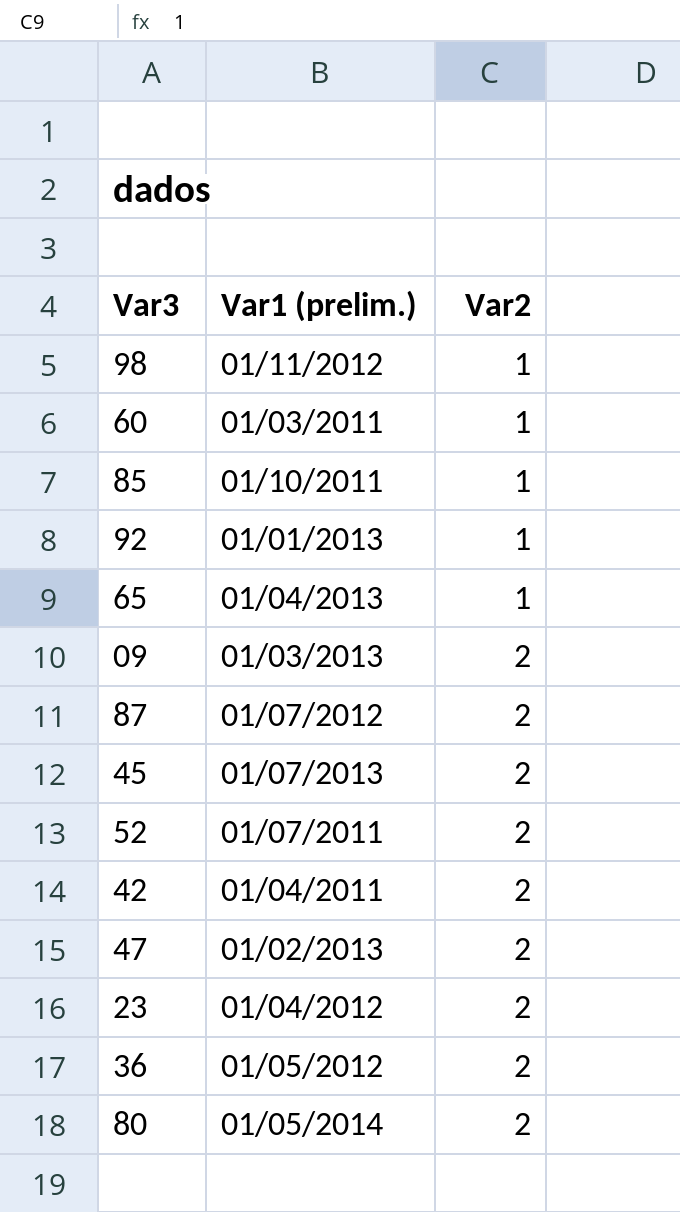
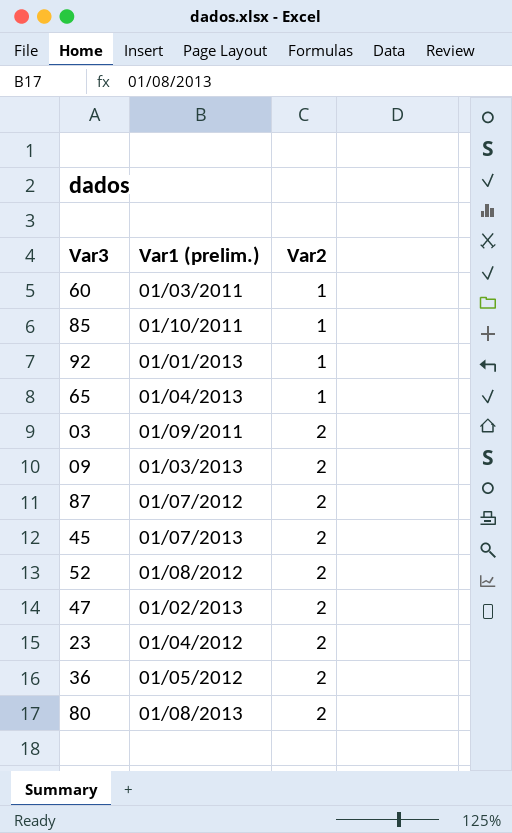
row 98: 01/11/2012 | 1 -> none
row 42: 01/04/2011 | 2 -> none
row 03: none -> 01/09/2011 | 2
52 | Var1 (prelim.): 01/07/2011 -> 01/08/2012
80 | Var1 (prelim.): 01/05/2014 -> 01/08/2013

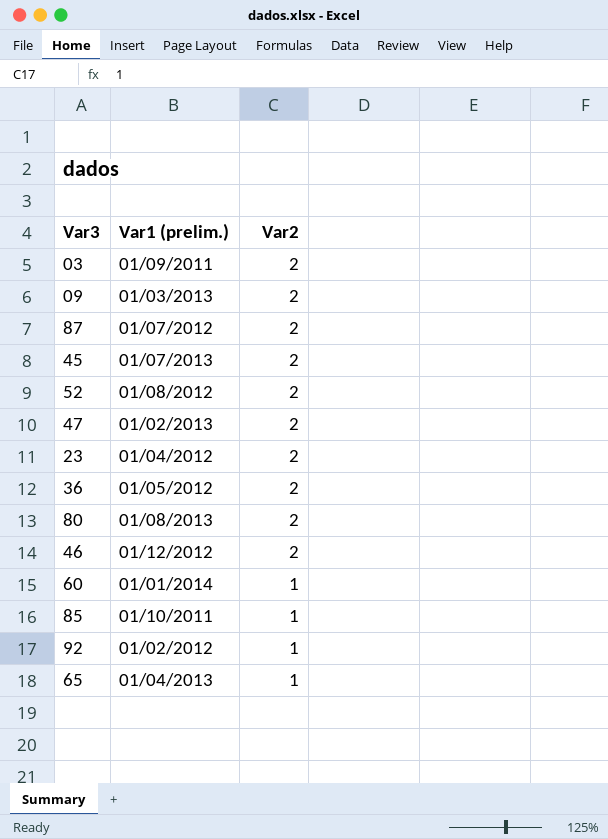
row order: Var2 ascending -> Var2 descending
row 46: none -> 01/12/2012 | 2
60 | Var1 (prelim.): 01/03/2011 -> 01/01/2014
92 | Var1 (prelim.): 01/01/2013 -> 01/02/2012

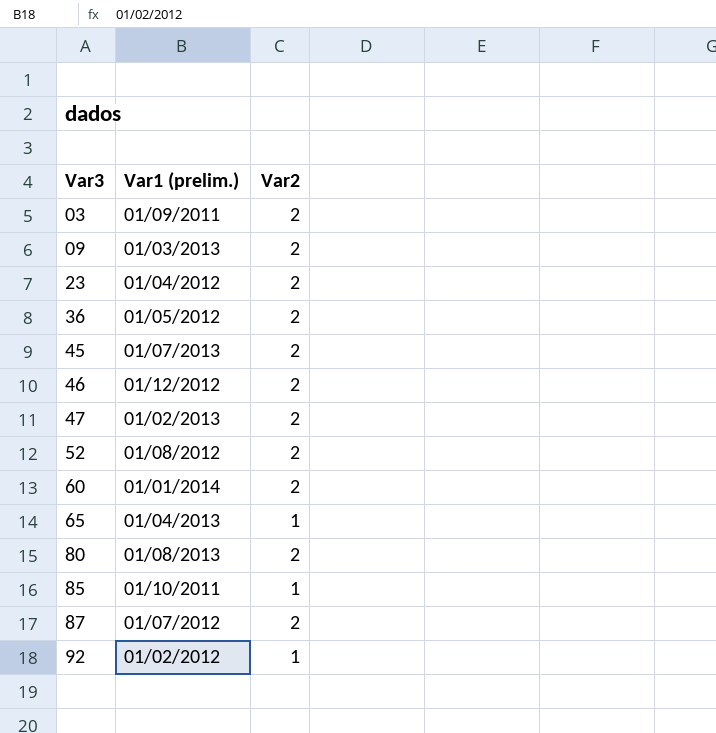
row order: Var2 descending -> Var3 ascending
60 | Var2: 1 -> 2

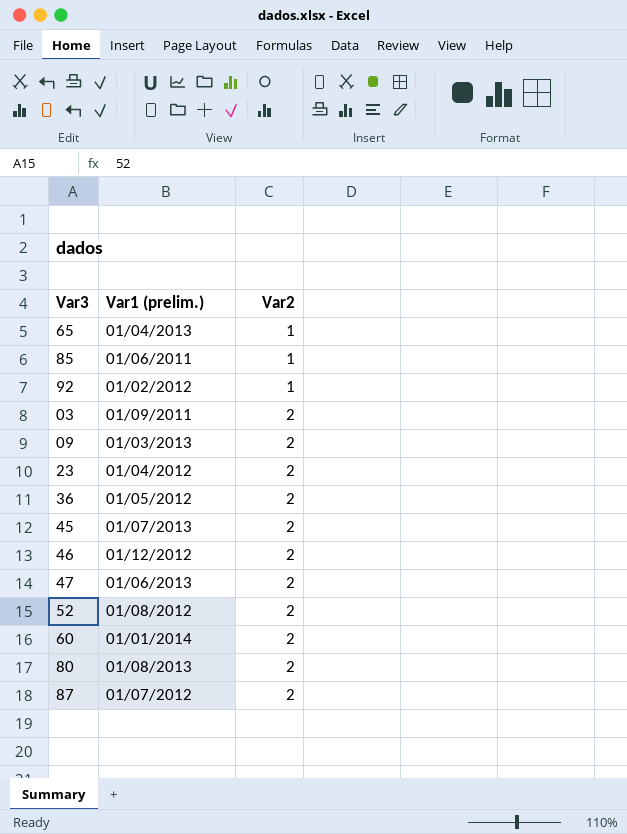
row order: Var3 ascending -> Var2 ascending
85 | Var1 (prelim.): 01/10/2011 -> 01/06/2011
47 | Var1 (prelim.): 01/02/2013 -> 01/06/2013

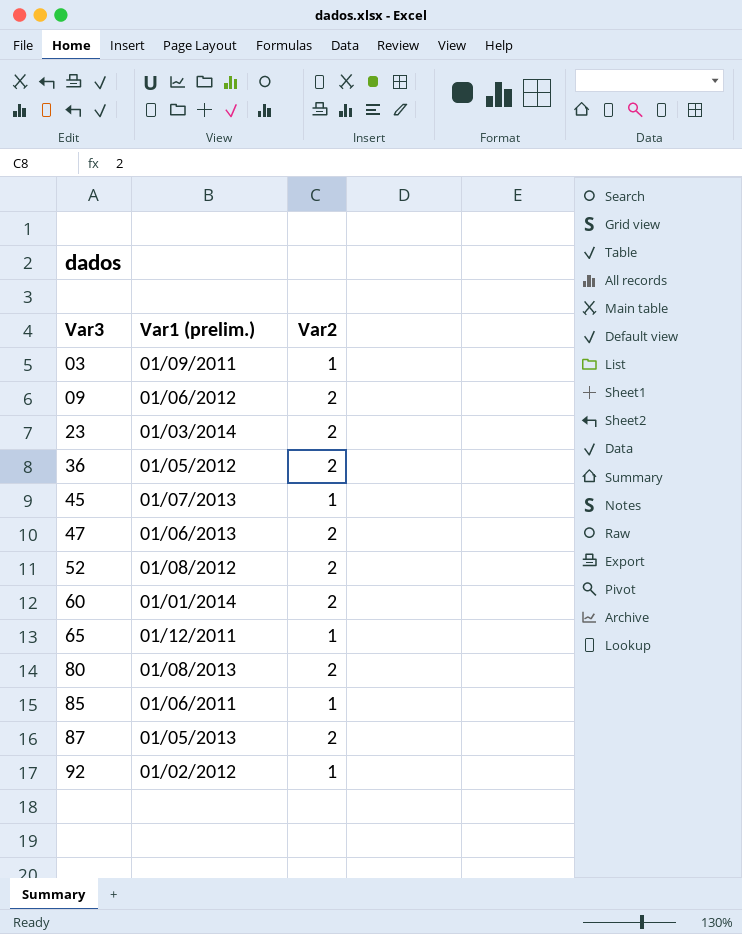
row order: Var2 ascending -> Var3 ascending
row 46: 01/12/2012 | 2 -> none
03 | Var2: 2 -> 1
09 | Var1 (prelim.): 01/03/2013 -> 01/06/2012
23 | Var1 (prelim.): 01/04/2012 -> 01/03/2014
45 | Var2: 2 -> 1
65 | Var1 (prelim.): 01/04/2013 -> 01/12/2011
87 | Var1 (prelim.): 01/07/2012 -> 01/05/2013

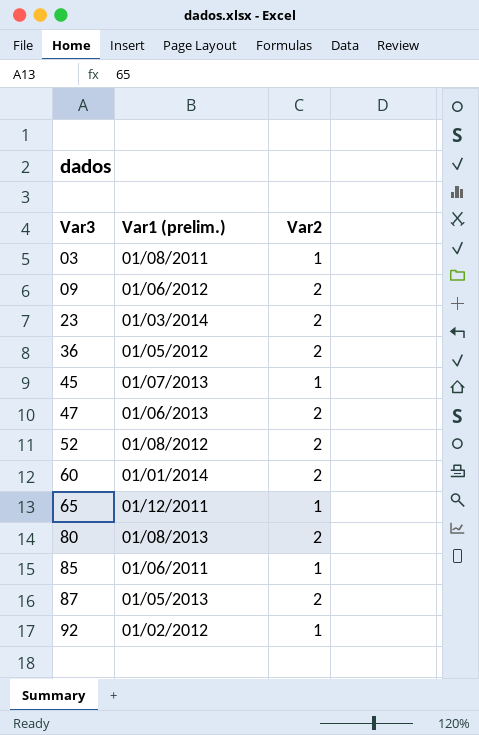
03 | Var1 (prelim.): 01/09/2011 -> 01/08/2011

